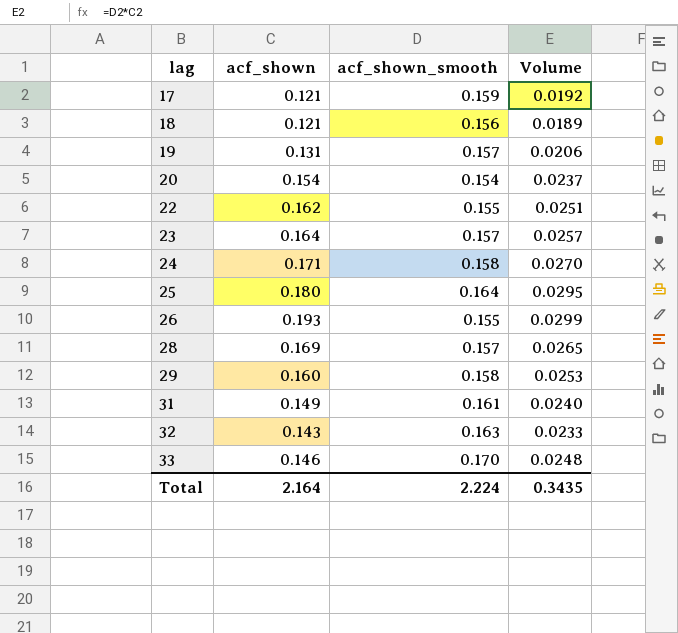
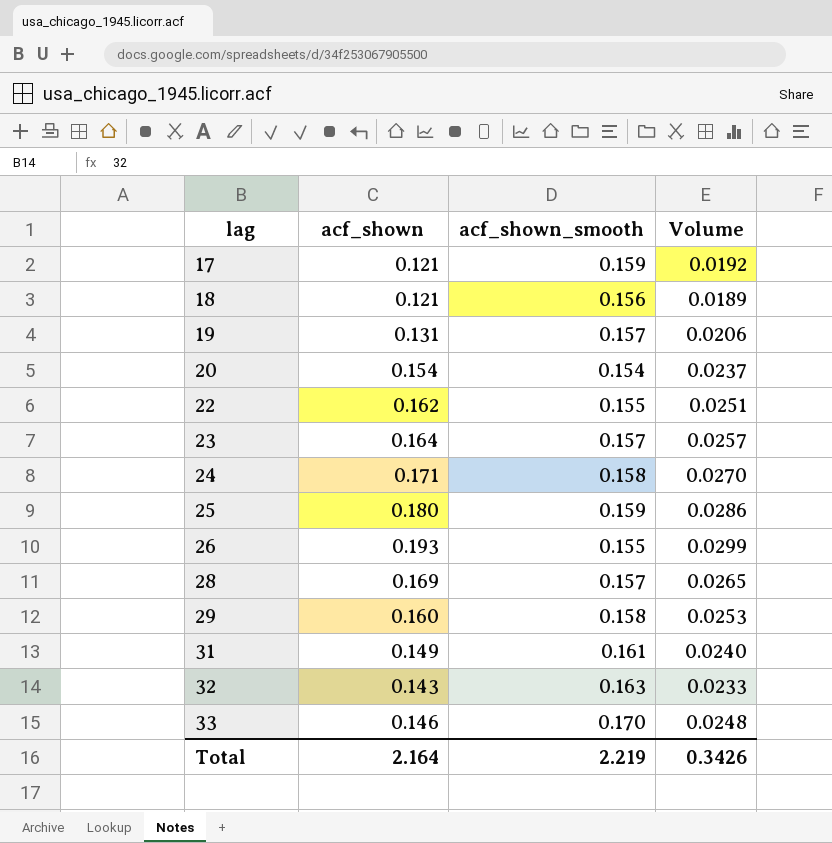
25 | acf_shown_smooth: 0.164 -> 0.159
25 | Volume: 0.0295 -> 0.0286
Total | acf_shown_smooth: 2.224 -> 2.219
Total | Volume: 0.3435 -> 0.3426

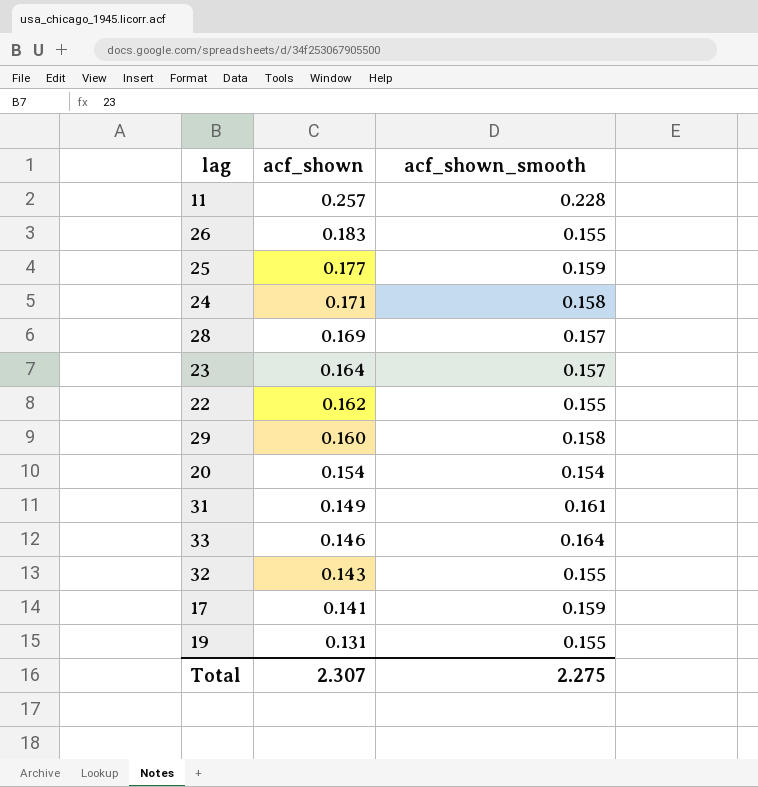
row order: lag ascending -> acf_shown descending
column Volume | formula: [acf_shown] * [acf_shown_smooth] -> none
row 18: 0.121 | 0.156 | 0.0189 -> none
row 11: none -> 0.257 | 0.228
26 | acf_shown: 0.193 -> 0.183
25 | acf_shown: 0.180 -> 0.177
33 | acf_shown_smooth: 0.170 -> 0.164
32 | acf_shown_smooth: 0.163 -> 0.155
17 | acf_shown: 0.121 -> 0.141
19 | acf_shown_smooth: 0.157 -> 0.155
Total | acf_shown: 2.164 -> 2.307
Total | acf_shown_smooth: 2.219 -> 2.275

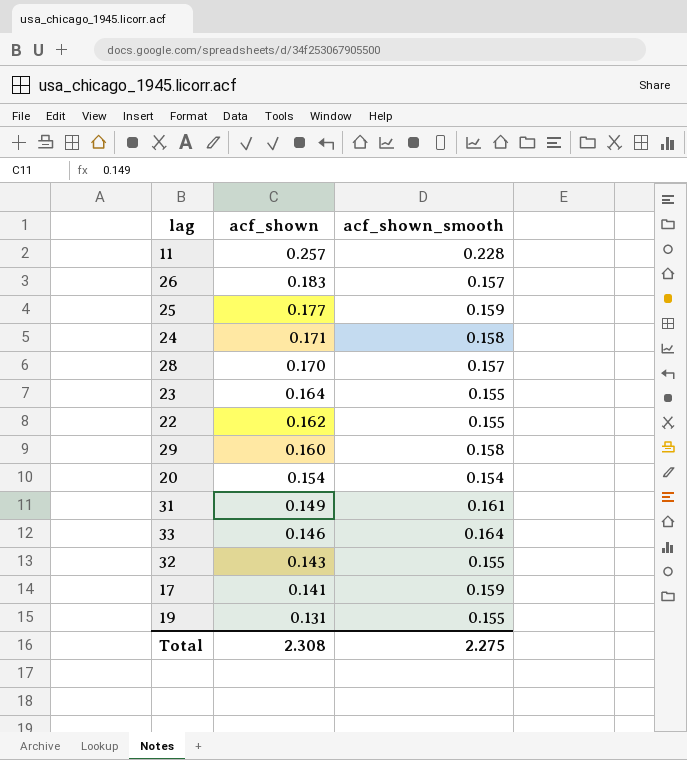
26 | acf_shown_smooth: 0.155 -> 0.157
28 | acf_shown: 0.169 -> 0.170
23 | acf_shown_smooth: 0.157 -> 0.155
Total | acf_shown: 2.307 -> 2.308

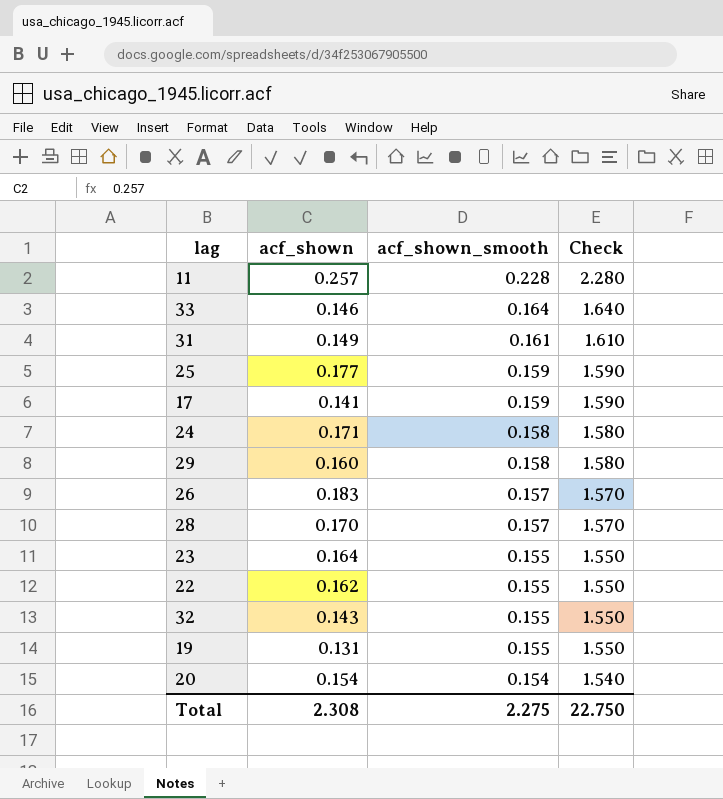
row order: acf_shown descending -> acf_shown_smooth descending
column Check | formula: none -> [acf_shown_smooth] * 10

